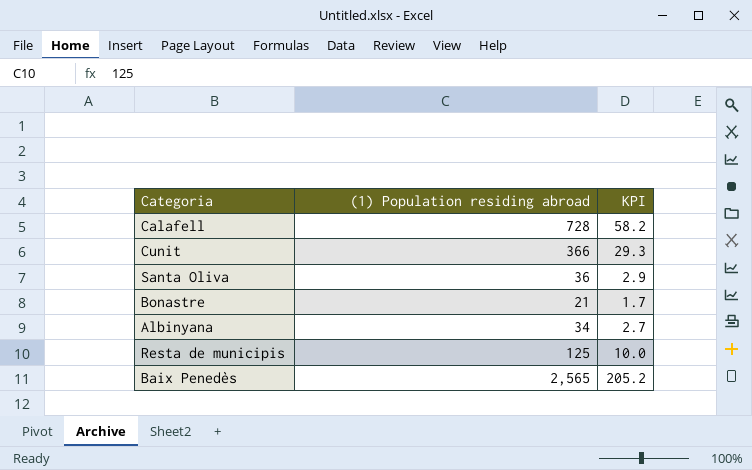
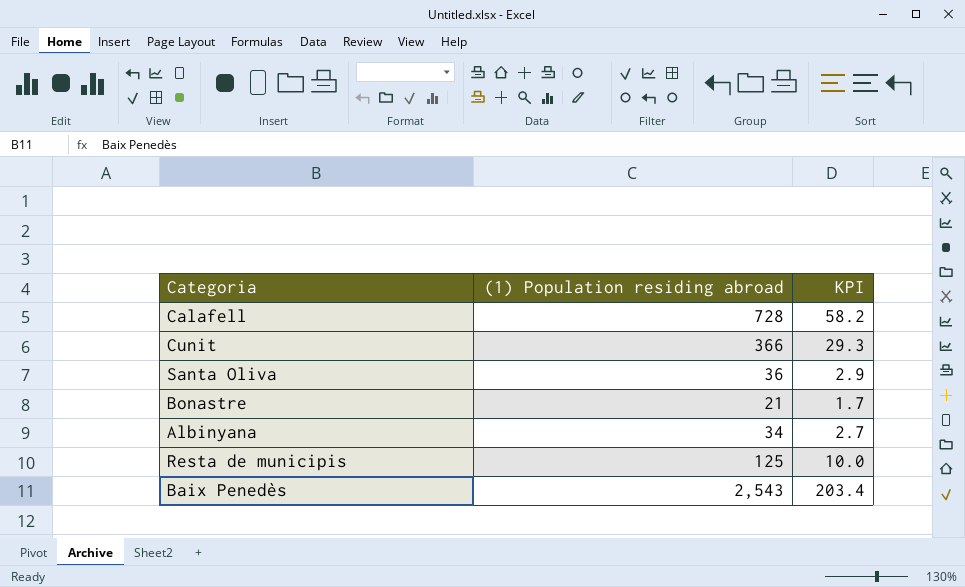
Baix Penedès | (1) Population residing abroad: 2,565 -> 2,543
Baix Penedès | KPI: 205.2 -> 203.4

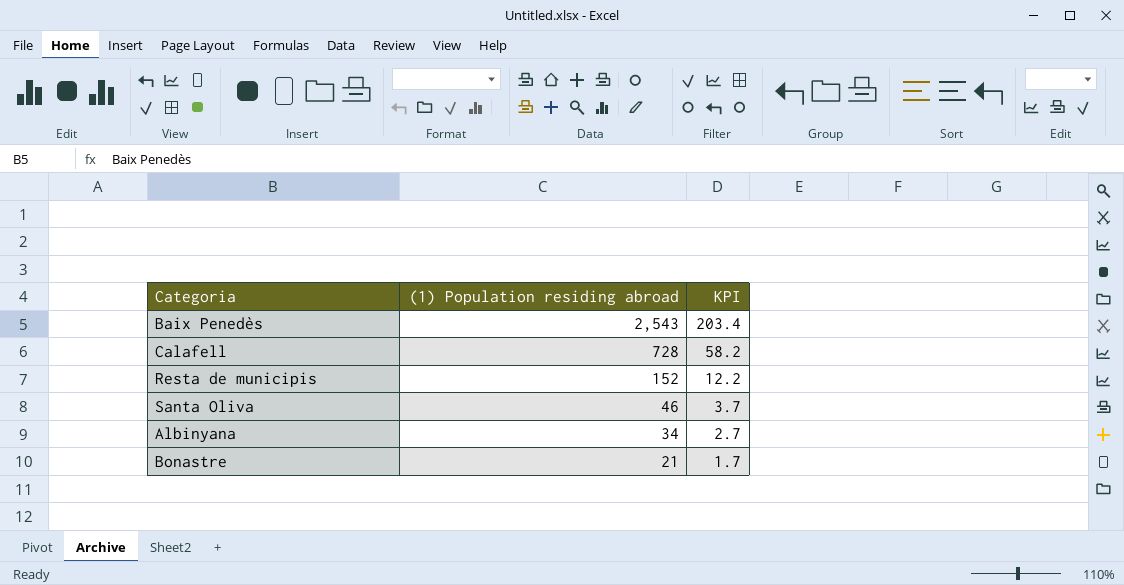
row order: none -> (1) Population residing abroad descending
row Cunit: 366 | 29.3 -> none
Resta de municipis | (1) Population residing abroad: 125 -> 152
Resta de municipis | KPI: 10.0 -> 12.2
Santa Oliva | (1) Population residing abroad: 36 -> 46
Santa Oliva | KPI: 2.9 -> 3.7

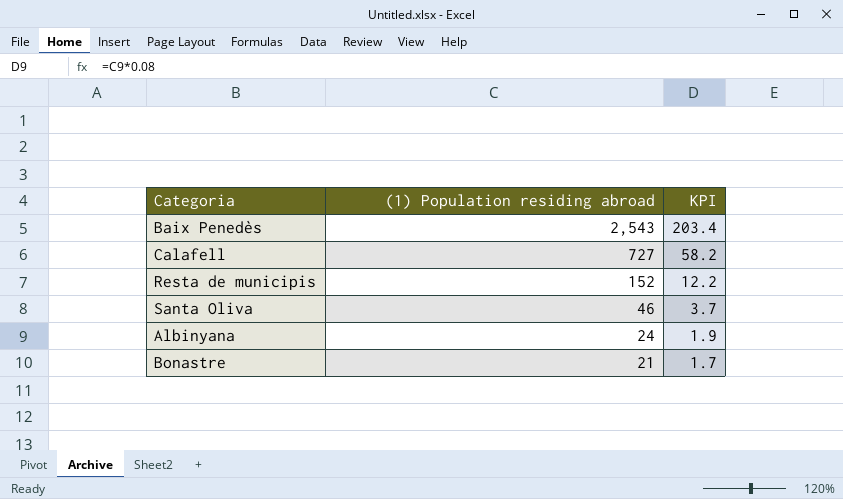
Calafell | (1) Population residing abroad: 728 -> 727
Albinyana | (1) Population residing abroad: 34 -> 24
Albinyana | KPI: 2.7 -> 1.9

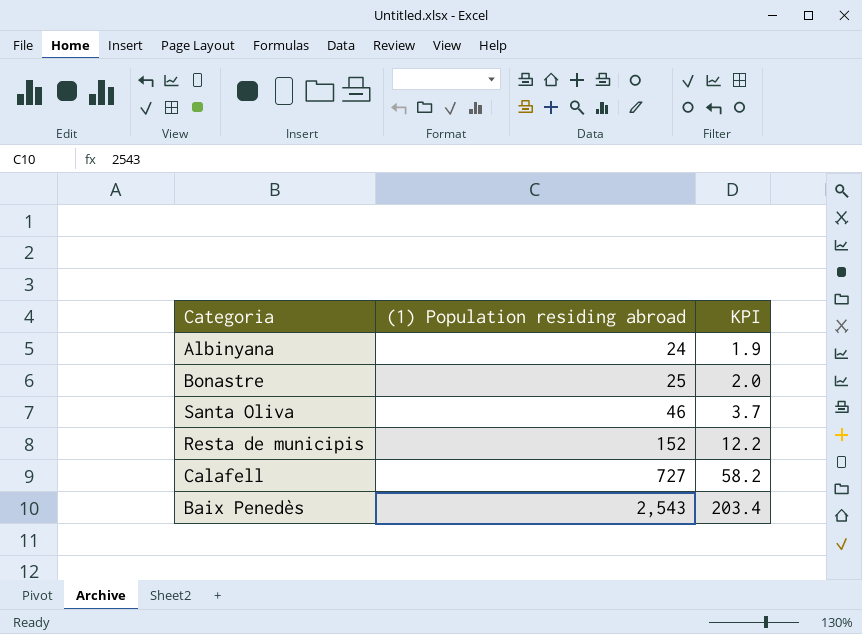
row order: (1) Population residing abroad descending -> (1) Population residing abroad ascending
Bonastre | (1) Population residing abroad: 21 -> 25
Bonastre | KPI: 1.7 -> 2.0

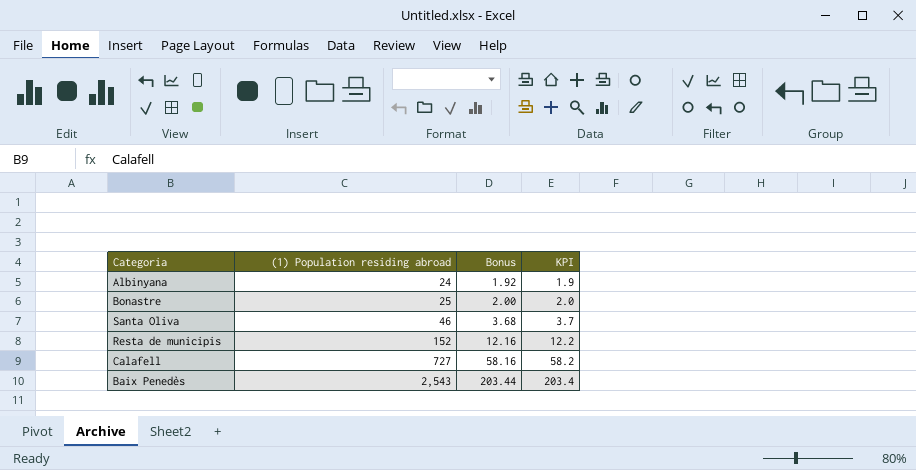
column Bonus | formula: none -> [(1) Population residing abroad] * 0.08

